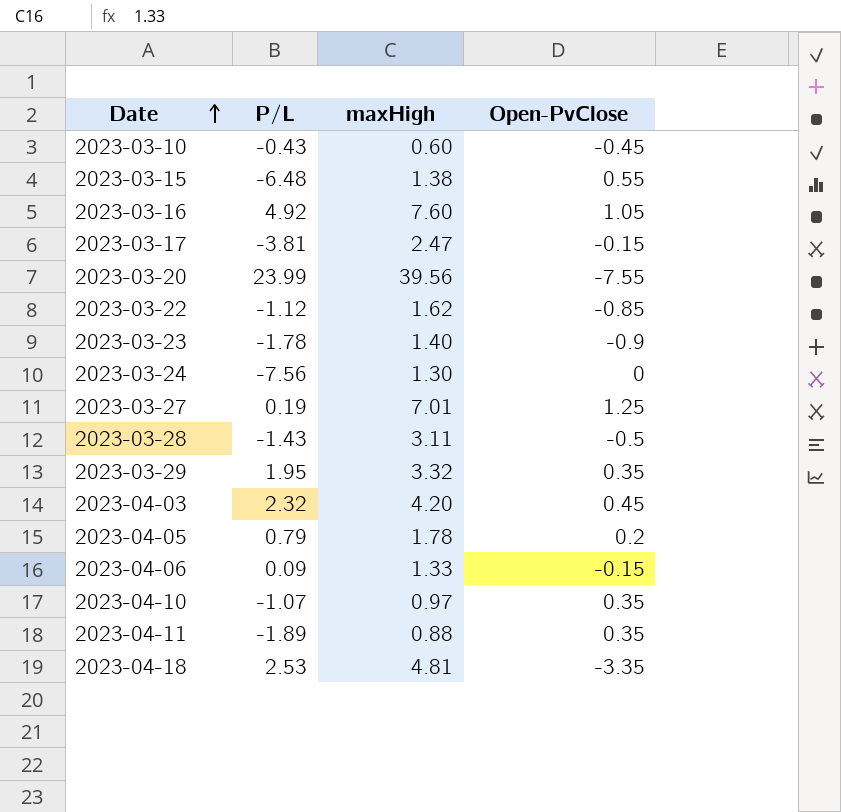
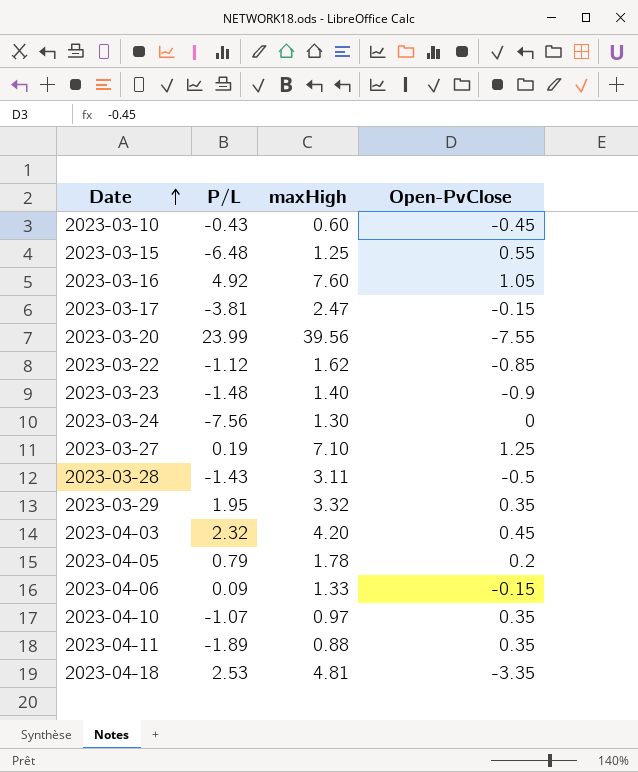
2023-03-15 | maxHigh: 1.38 -> 1.25
2023-03-23 | P/L: -1.78 -> -1.48
2023-03-27 | maxHigh: 7.01 -> 7.10

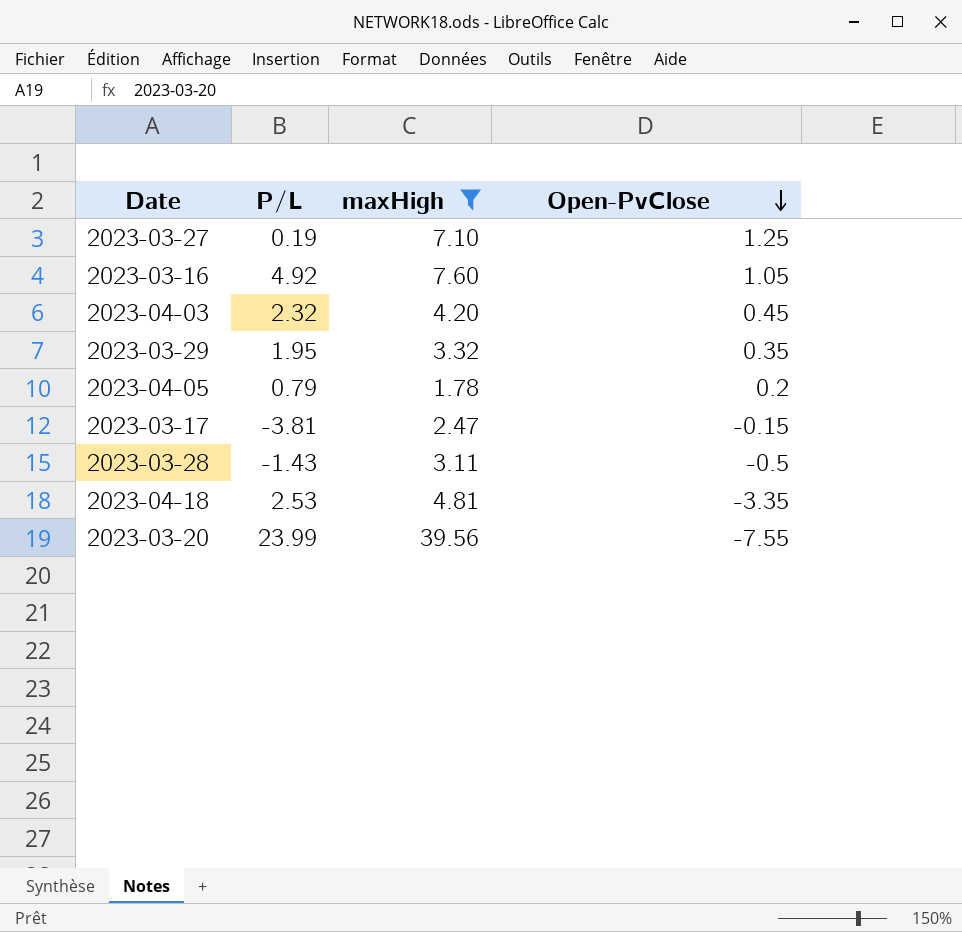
filter: none -> maxHigh >= 1.78
row order: Date ascending -> Open-PvClose descending

